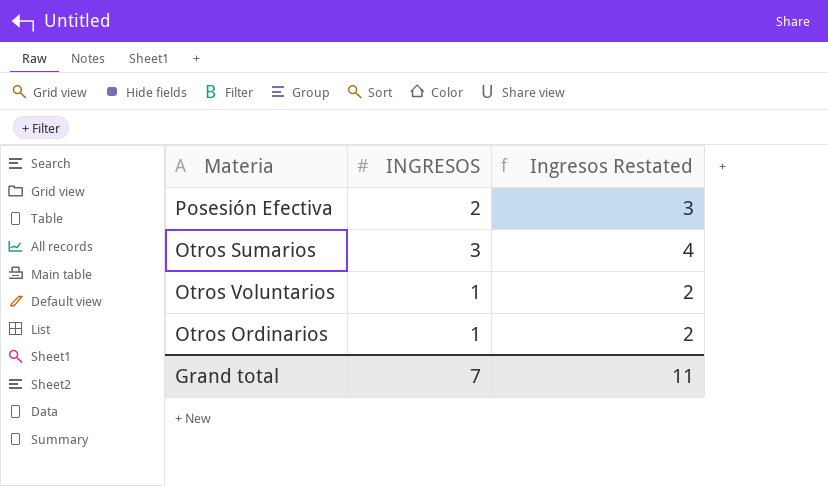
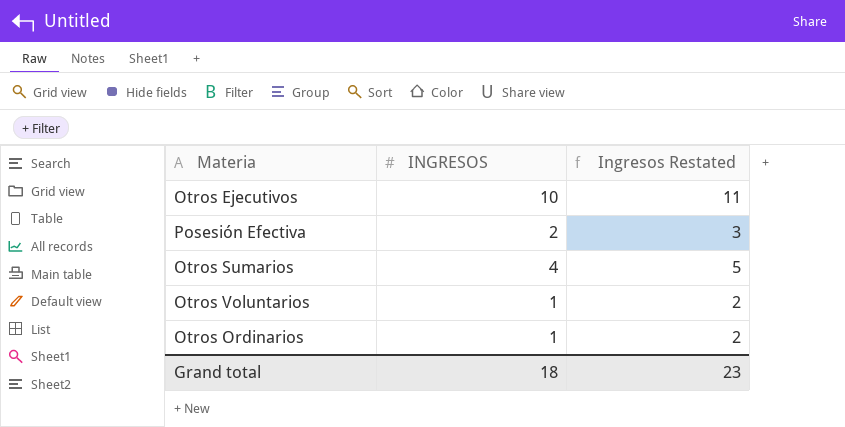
row Otros Ejecutivos: none -> 10 | 11
Otros Sumarios | INGRESOS: 3 -> 4
Otros Sumarios | Ingresos Restated: 4 -> 5
Grand total | INGRESOS: 7 -> 18
Grand total | Ingresos Restated: 11 -> 23

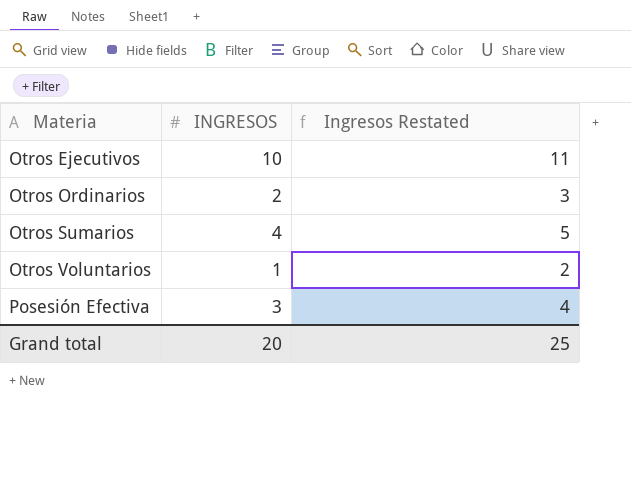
row order: none -> Materia ascending
Otros Ordinarios | INGRESOS: 1 -> 2
Otros Ordinarios | Ingresos Restated: 2 -> 3
Posesión Efectiva | INGRESOS: 2 -> 3
Posesión Efectiva | Ingresos Restated: 3 -> 4
Grand total | INGRESOS: 18 -> 20
Grand total | Ingresos Restated: 23 -> 25

